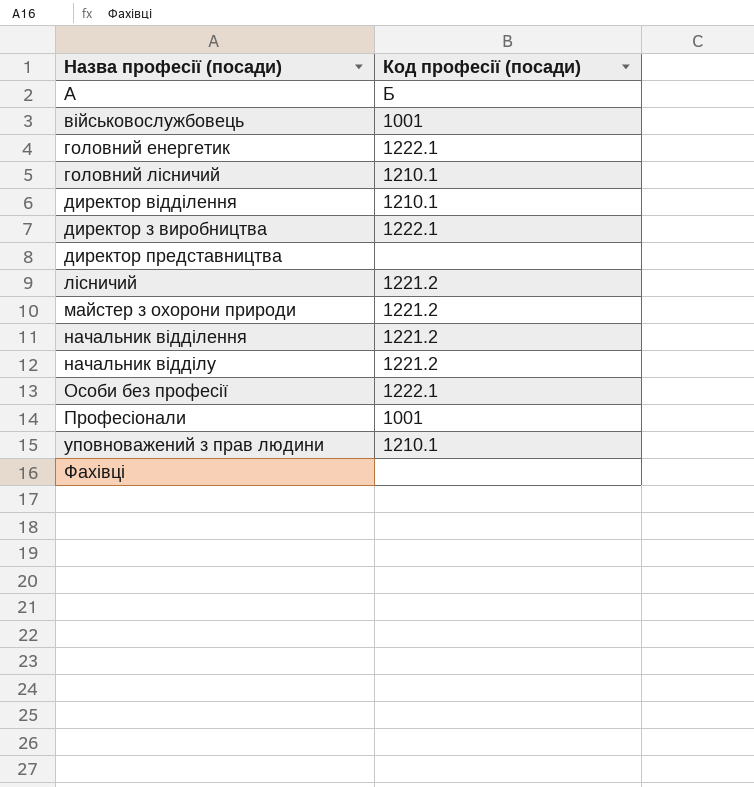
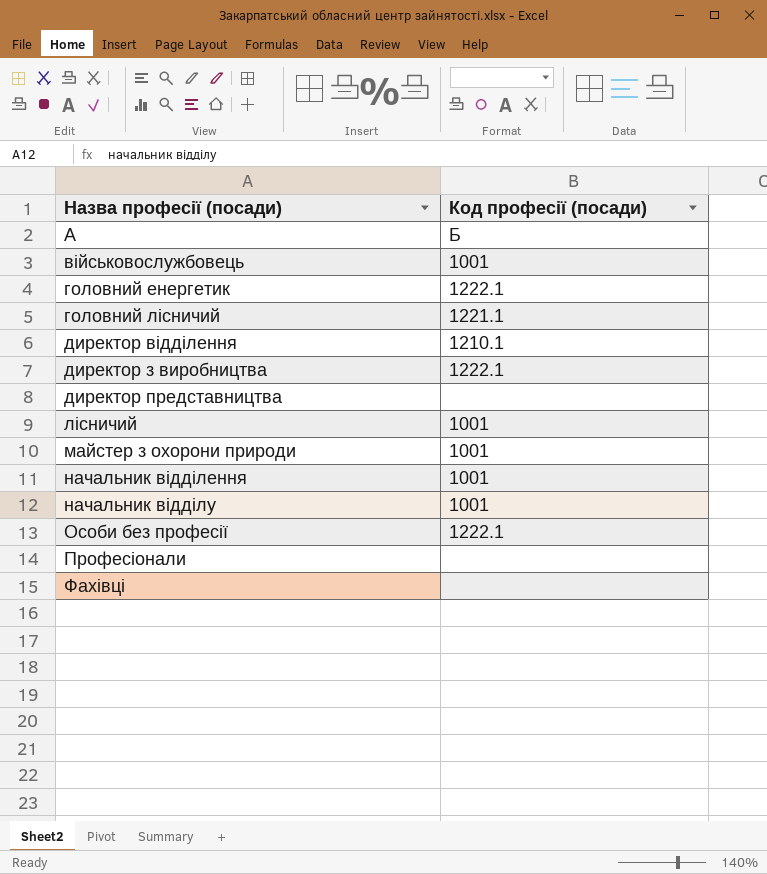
row уповноважений з прав людини: 1210.1 -> none
головний лісничий | Код професії (посади): 1210.1 -> 1221.1
лісничий | Код професії (посади): 1221.2 -> 1001
майстер з охорони природи | Код професії (посади): 1221.2 -> 1001
начальник відділення | Код професії (посади): 1221.2 -> 1001
начальник відділу | Код професії (посади): 1221.2 -> 1001
Професіонали | Код професії (посади): 1001 -> none

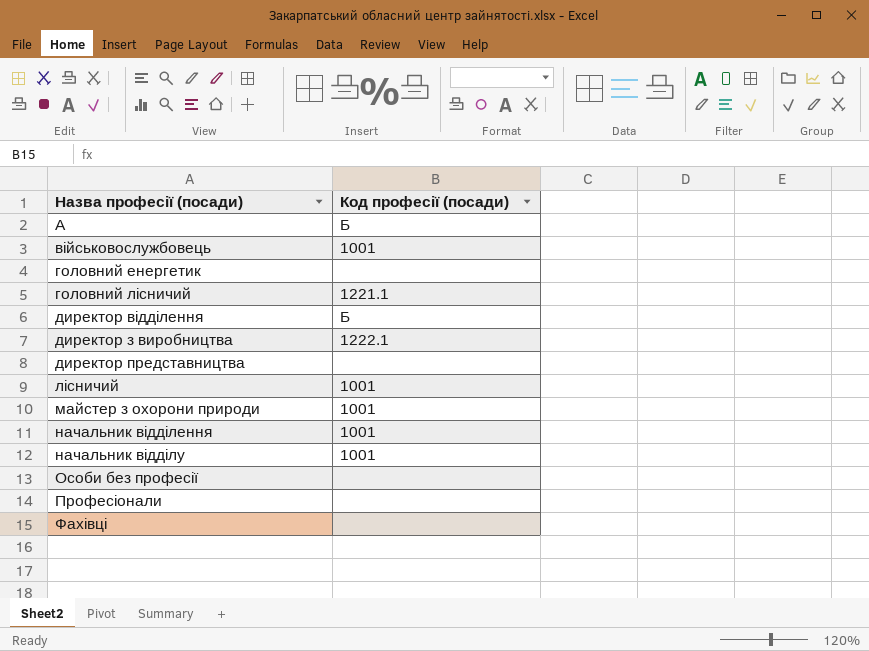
головний енергетик | Код професії (посади): 1222.1 -> none
директор відділення | Код професії (посади): 1210.1 -> Б
Особи без професії | Код професії (посади): 1222.1 -> none

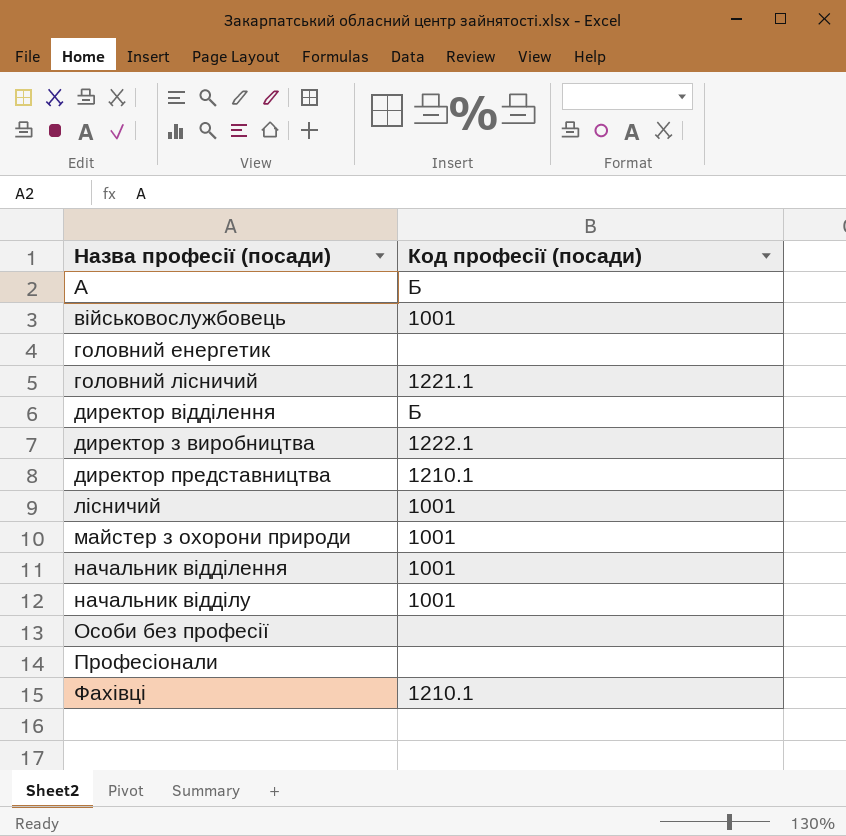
директор представництва | Код професії (посади): none -> 1210.1
Фахівці | Код професії (посади): none -> 1210.1

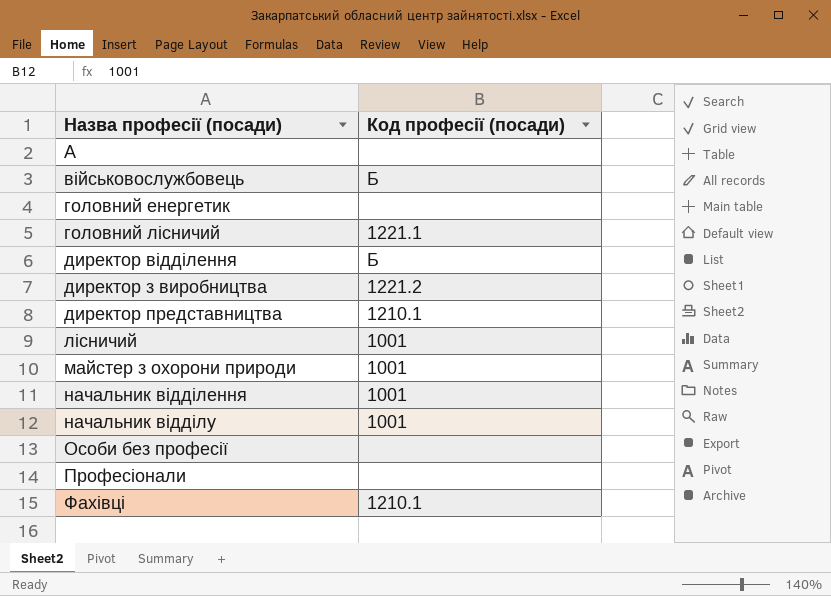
А | Код професії (посади): Б -> none
військовослужбовець | Код професії (посади): 1001 -> Б
директор з виробництва | Код професії (посади): 1222.1 -> 1221.2

